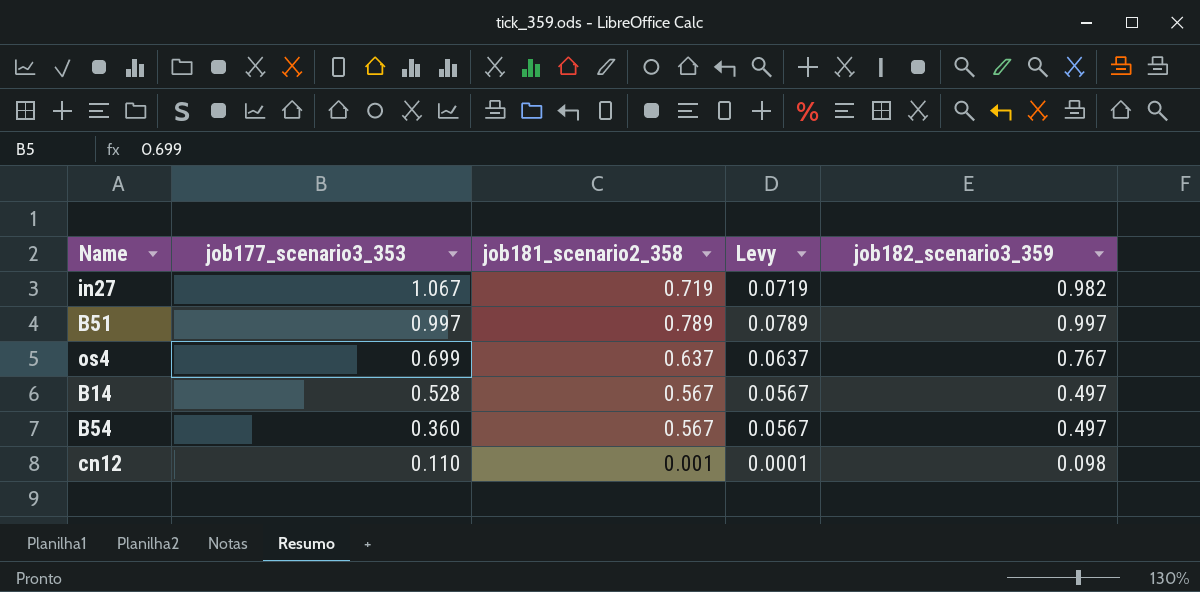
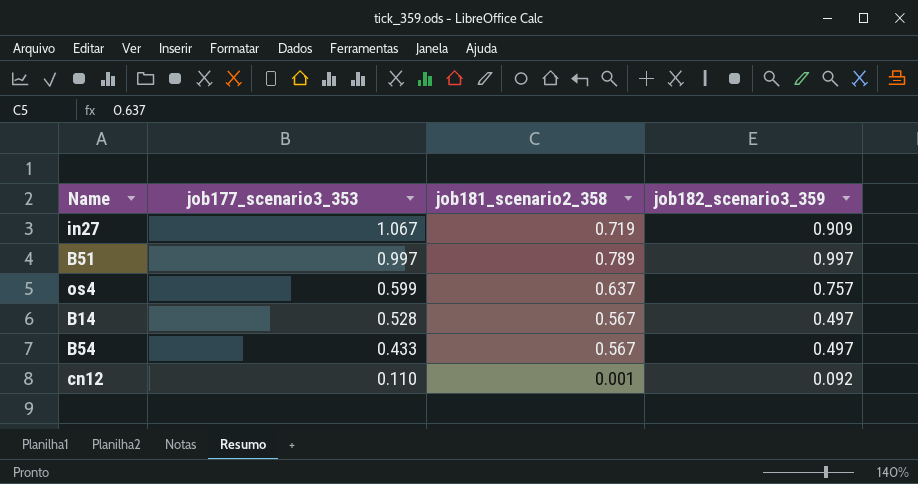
column Levy | formula: [job181_scenario2_358] * 0.1 -> none
in27 | job182_scenario3_359: 0.982 -> 0.909
os4 | job177_scenario3_353: 0.699 -> 0.599
os4 | job182_scenario3_359: 0.767 -> 0.757
B54 | job177_scenario3_353: 0.360 -> 0.433
cn12 | job182_scenario3_359: 0.098 -> 0.092

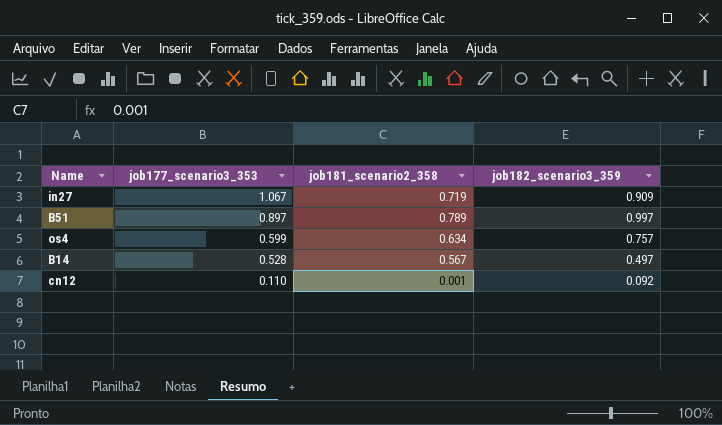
row B54: 0.433 | 0.567 | 0.497 -> none
B51 | job177_scenario3_353: 0.997 -> 0.897
os4 | job181_scenario2_358: 0.637 -> 0.634

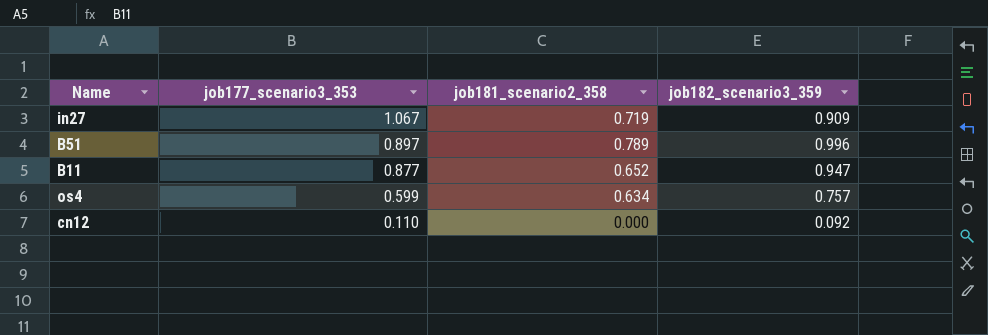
row B14: 0.528 | 0.567 | 0.497 -> none
B51 | job182_scenario3_359: 0.997 -> 0.996
row B11: none -> 0.877 | 0.652 | 0.947
cn12 | job181_scenario2_358: 0.001 -> 0.000

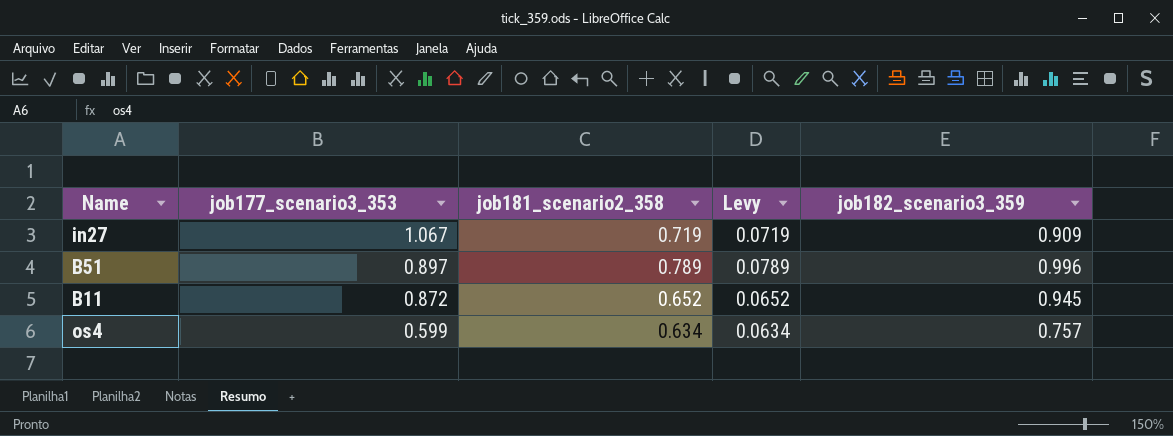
column Levy | formula: none -> [job181_scenario2_358] * 0.1
row cn12: 0.110 | 0.000 | 0.092 -> none
B11 | job177_scenario3_353: 0.877 -> 0.872
B11 | job182_scenario3_359: 0.947 -> 0.945

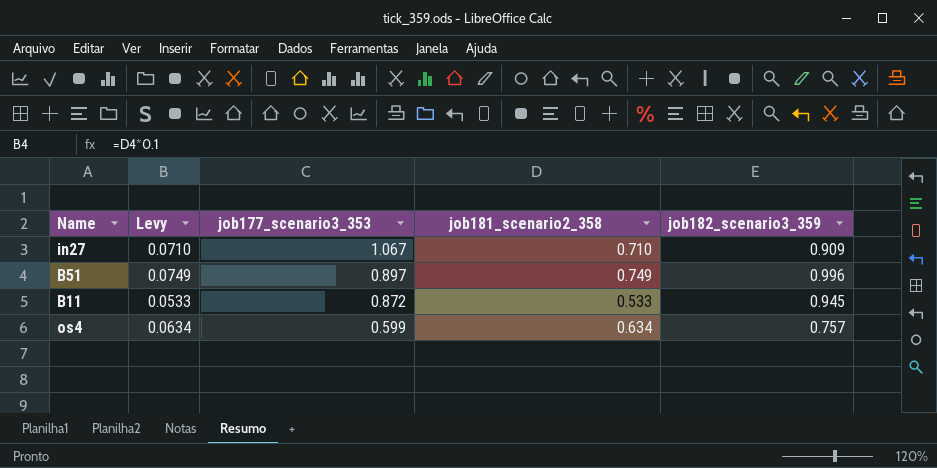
column Levy | position: 4 -> 2
in27 | Levy: 0.0719 -> 0.0710
in27 | job181_scenario2_358: 0.719 -> 0.710
B51 | Levy: 0.0789 -> 0.0749
B51 | job181_scenario2_358: 0.789 -> 0.749
B11 | Levy: 0.0652 -> 0.0533
B11 | job181_scenario2_358: 0.652 -> 0.533

